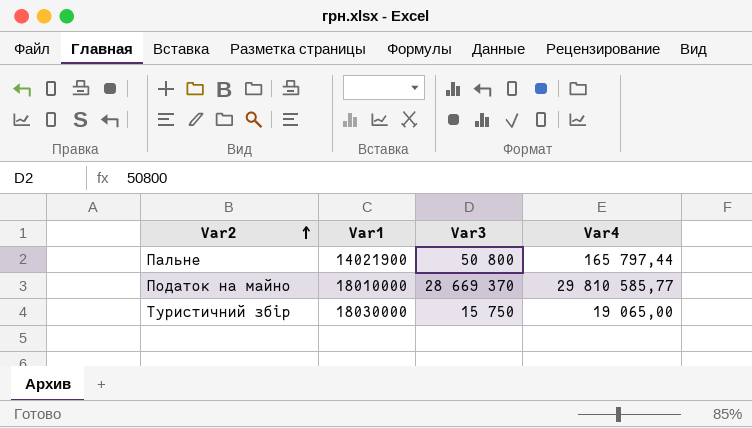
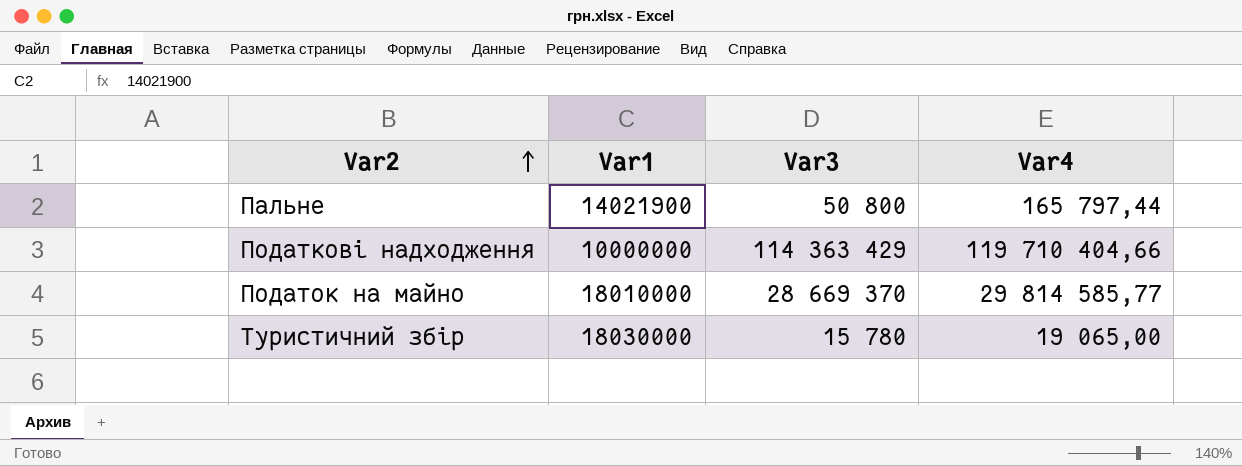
row Податкові надходження: none -> 10000000 | 114 363 429 | 119 710 404,66
Податок на майно | Var4: 29 810 585,77 -> 29 814 585,77
Туристичний збір | Var3: 15 750 -> 15 780

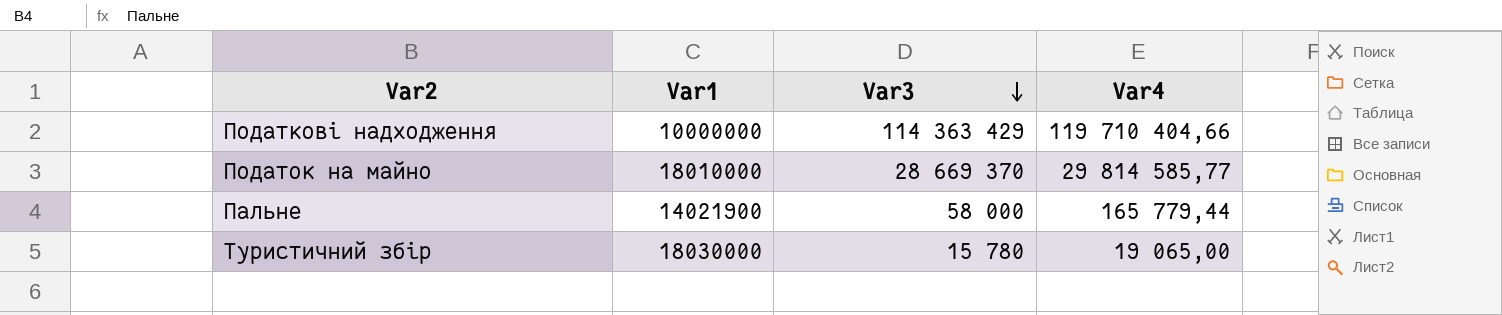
row order: Var2 ascending -> Var3 descending
Пальне | Var3: 50 800 -> 58 000
Пальне | Var4: 165 797,44 -> 165 779,44

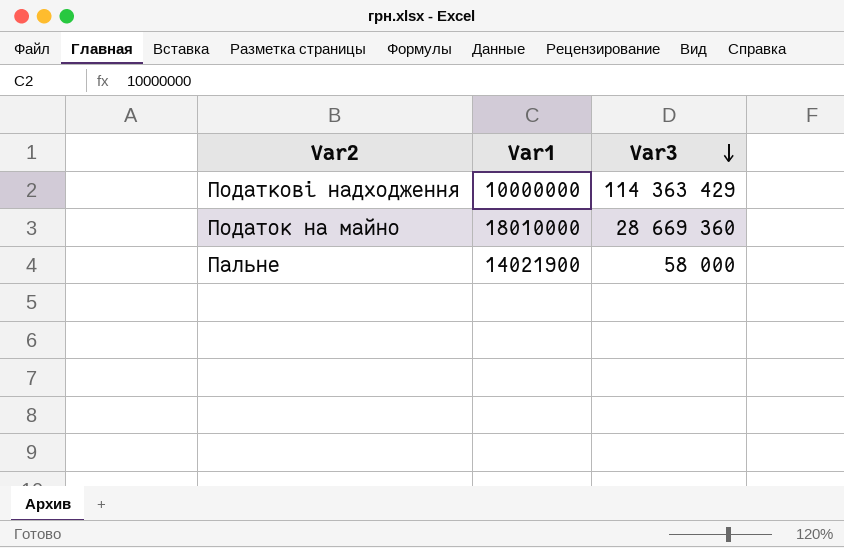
column Var4 | position: 4 -> none
row Туристичний збір: 18030000 | 15 780 | 19 065,00 -> none
Податок на майно | Var3: 28 669 370 -> 28 669 360

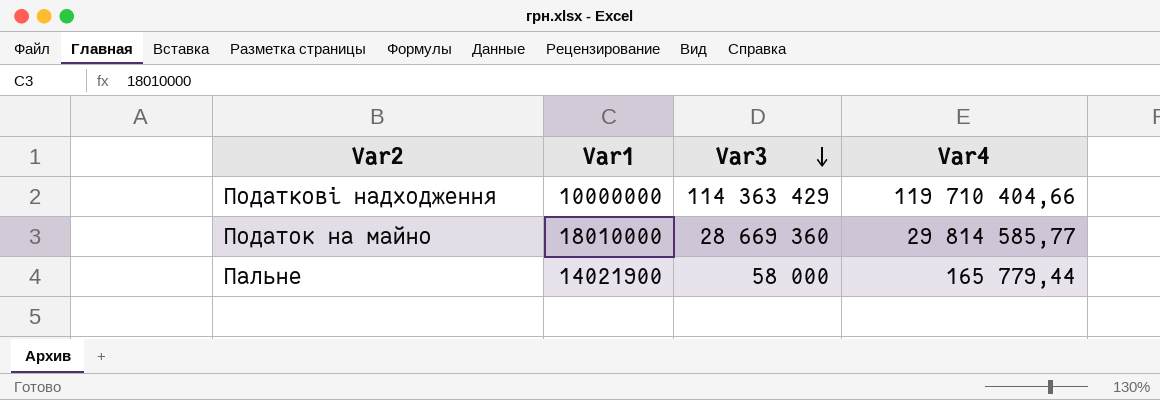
column Var4 | position: none -> 4

